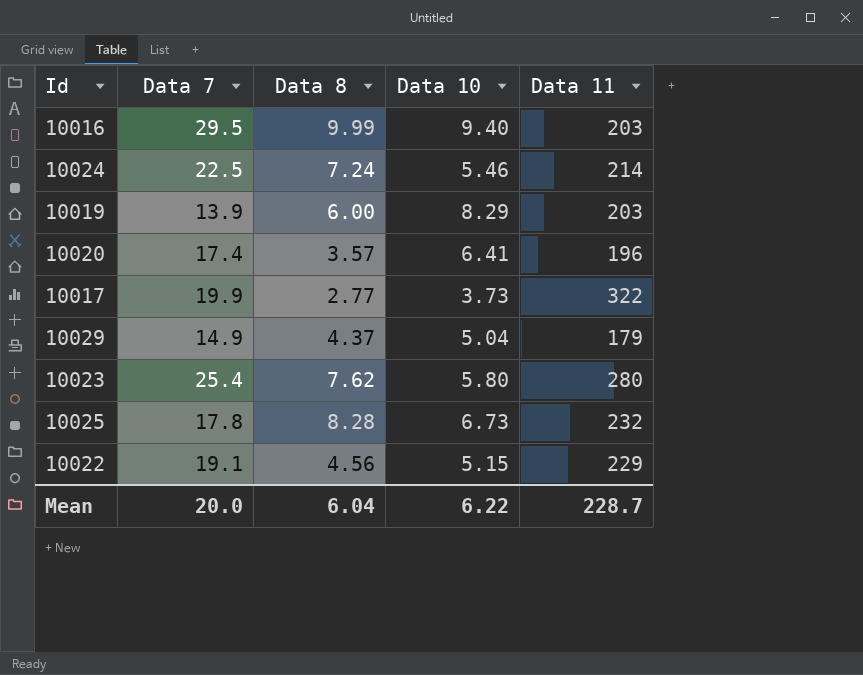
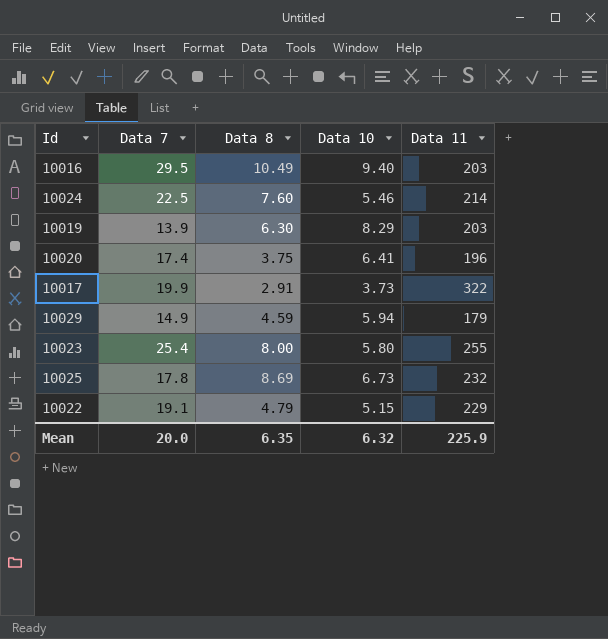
10016 | Data 8: 9.99 -> 10.49
10024 | Data 8: 7.24 -> 7.60
10019 | Data 8: 6.00 -> 6.30
10020 | Data 8: 3.57 -> 3.75
10017 | Data 8: 2.77 -> 2.91
10029 | Data 8: 4.37 -> 4.59
10029 | Data 10: 5.04 -> 5.94
10023 | Data 8: 7.62 -> 8.00
10023 | Data 11: 280 -> 255
10025 | Data 8: 8.28 -> 8.69
10022 | Data 8: 4.56 -> 4.79
Mean | Data 8: 6.04 -> 6.35
Mean | Data 10: 6.22 -> 6.32
Mean | Data 11: 228.7 -> 225.9

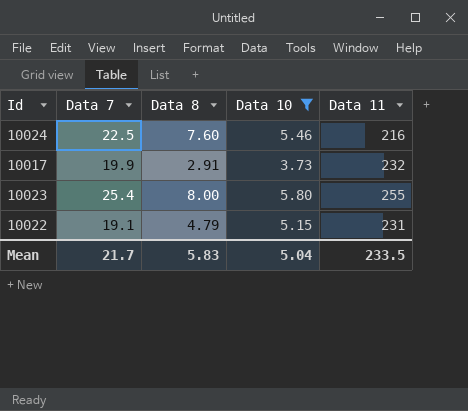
filter: none -> Data 10 <= 5.80
10024 | Data 11: 214 -> 216
10017 | Data 11: 322 -> 232
10022 | Data 11: 229 -> 231
Mean | Data 7: 20.0 -> 21.7
Mean | Data 8: 6.35 -> 5.83
Mean | Data 10: 6.32 -> 5.04
Mean | Data 11: 225.9 -> 233.5

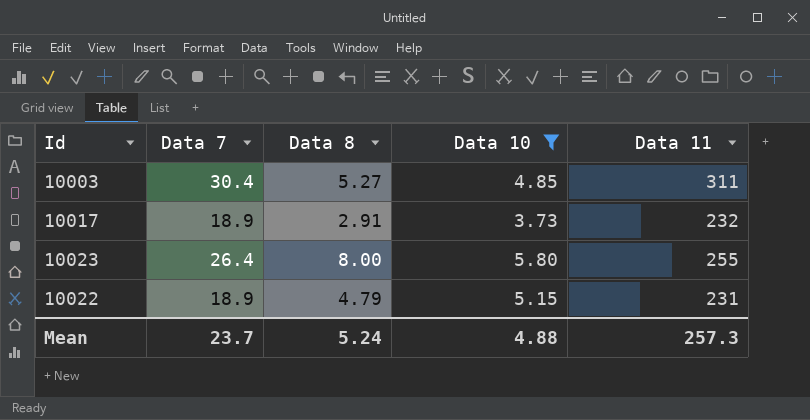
row 10024: 22.5 | 7.60 | 5.46 | 216 -> none
row 10003: none -> 30.4 | 5.27 | 4.85 | 311
10017 | Data 7: 19.9 -> 18.9
10023 | Data 7: 25.4 -> 26.4
10022 | Data 7: 19.1 -> 18.9
Mean | Data 7: 21.7 -> 23.7
Mean | Data 8: 5.83 -> 5.24
Mean | Data 10: 5.04 -> 4.88
Mean | Data 11: 233.5 -> 257.3

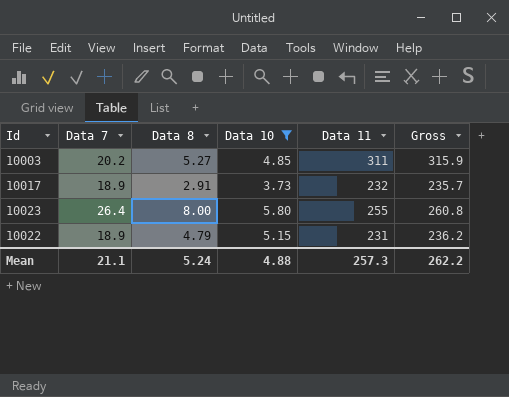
column Gross | formula: none -> [Data 10] + [Data 11]
10003 | Data 7: 30.4 -> 20.2
Mean | Data 7: 23.7 -> 21.1

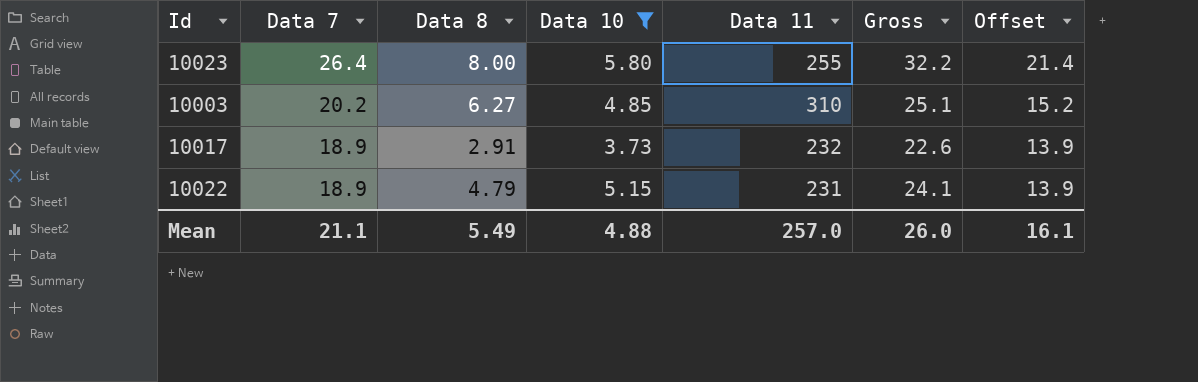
row order: none -> Data 7 descending
column Gross | formula: [Data 10] + [Data 11] -> [Data 7] + [Data 10]
column Offset | formula: none -> [Data 7] - 5
10003 | Data 8: 5.27 -> 6.27
10003 | Data 11: 311 -> 310
Mean | Data 8: 5.24 -> 5.49
Mean | Data 11: 257.3 -> 257.0
Mean | Gross: 262.2 -> 26.0

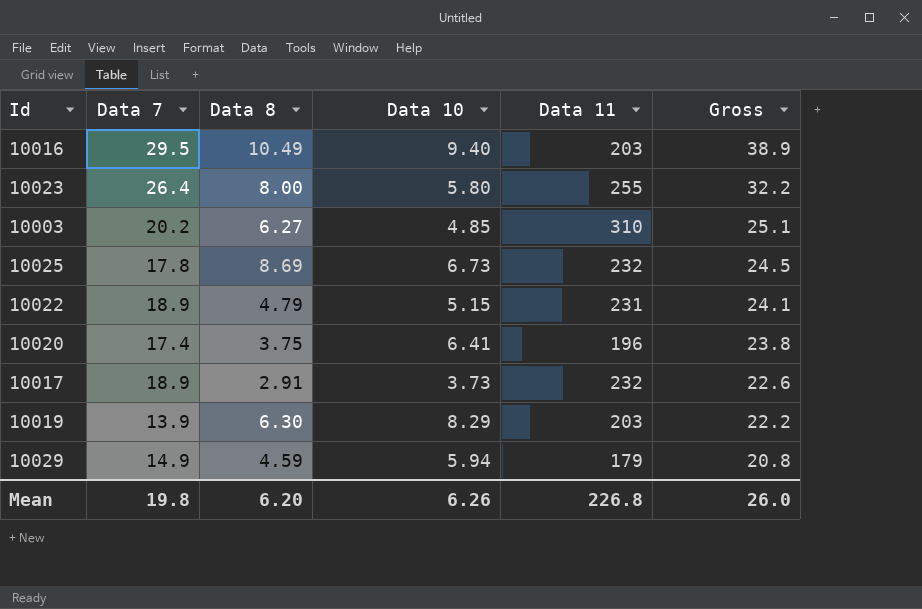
filter: Data 10 <= 5.80 -> none
row order: Data 7 descending -> Gross descending
column Offset | formula: [Data 7] - 5 -> none
Mean | Data 7: 21.1 -> 19.8
Mean | Data 8: 5.49 -> 6.20
Mean | Data 10: 4.88 -> 6.26
Mean | Data 11: 257.0 -> 226.8

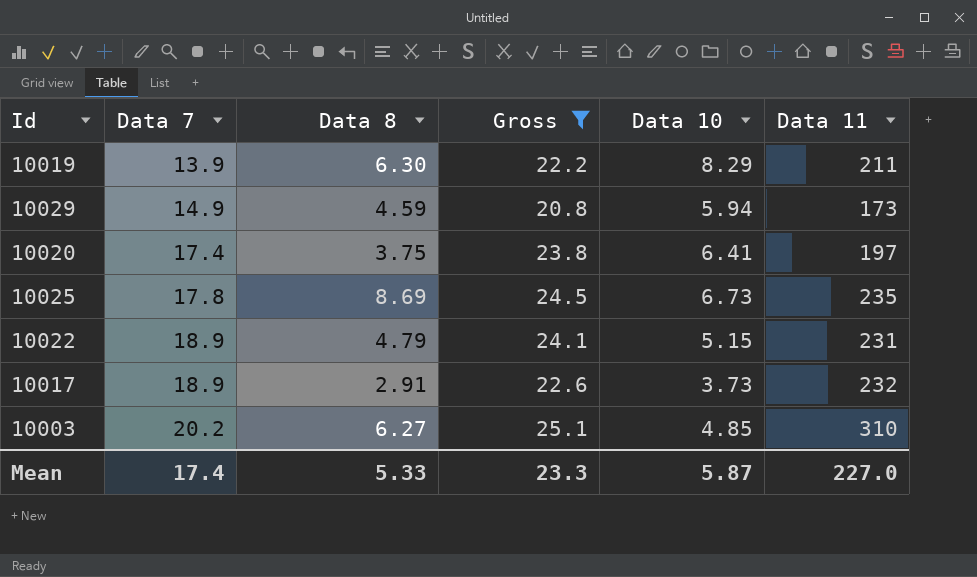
filter: none -> Gross <= 25.1
row order: Gross descending -> Data 7 ascending
column Gross | position: 6 -> 4
10019 | Data 11: 203 -> 211
10029 | Data 11: 179 -> 173
10020 | Data 11: 196 -> 197
10025 | Data 11: 232 -> 235
Mean | Data 7: 19.8 -> 17.4
Mean | Data 8: 6.20 -> 5.33
Mean | Gross: 26.0 -> 23.3
Mean | Data 10: 6.26 -> 5.87
Mean | Data 11: 226.8 -> 227.0

